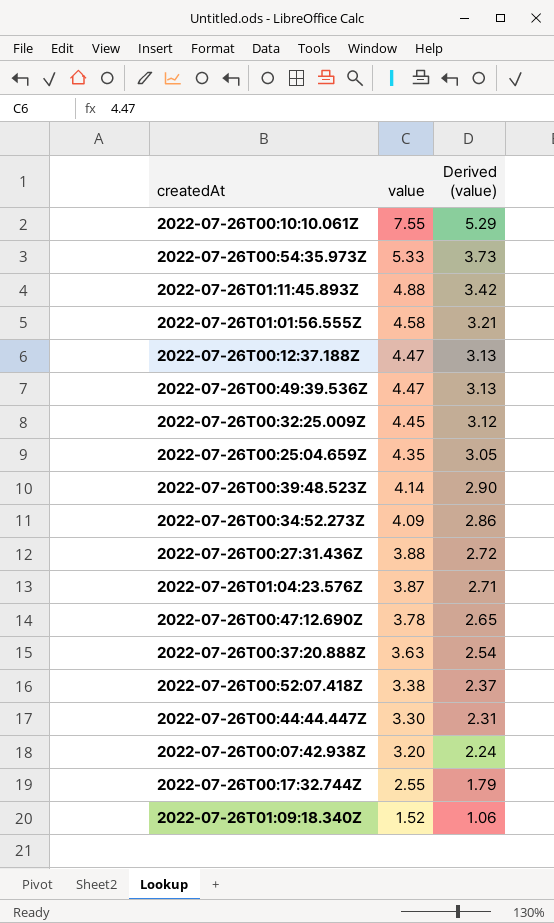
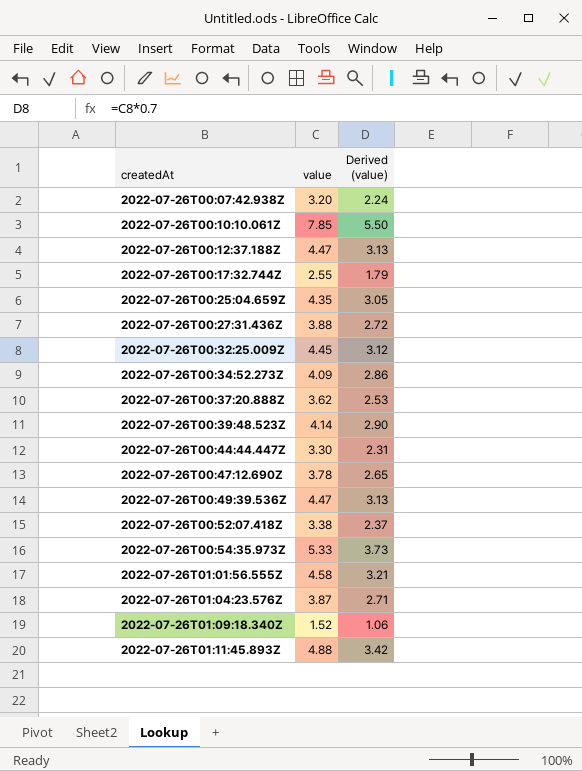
row order: value descending -> createdAt ascending
2022-07-26T00:10:10.061Z | value: 7.55 -> 7.85
2022-07-26T00:10:10.061Z | Derived (value): 5.29 -> 5.50
2022-07-26T00:37:20.888Z | value: 3.63 -> 3.62
2022-07-26T00:37:20.888Z | Derived (value): 2.54 -> 2.53

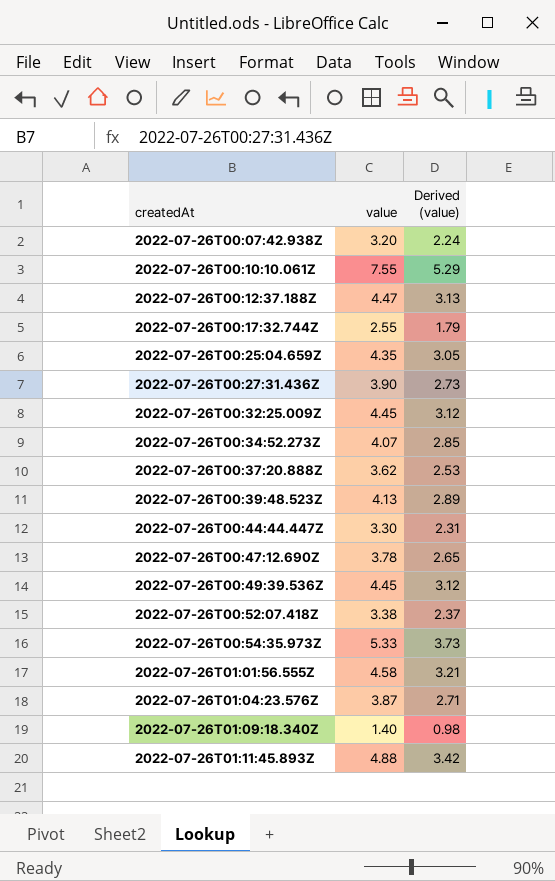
2022-07-26T00:10:10.061Z | value: 7.85 -> 7.55
2022-07-26T00:10:10.061Z | Derived (value): 5.50 -> 5.29
2022-07-26T00:27:31.436Z | value: 3.88 -> 3.90
2022-07-26T00:27:31.436Z | Derived (value): 2.72 -> 2.73
2022-07-26T00:34:52.273Z | value: 4.09 -> 4.07
2022-07-26T00:34:52.273Z | Derived (value): 2.86 -> 2.85
2022-07-26T00:39:48.523Z | value: 4.14 -> 4.13
2022-07-26T00:39:48.523Z | Derived (value): 2.90 -> 2.89
2022-07-26T00:49:39.536Z | value: 4.47 -> 4.45
2022-07-26T00:49:39.536Z | Derived (value): 3.13 -> 3.12
2022-07-26T01:09:18.340Z | value: 1.52 -> 1.40
2022-07-26T01:09:18.340Z | Derived (value): 1.06 -> 0.98

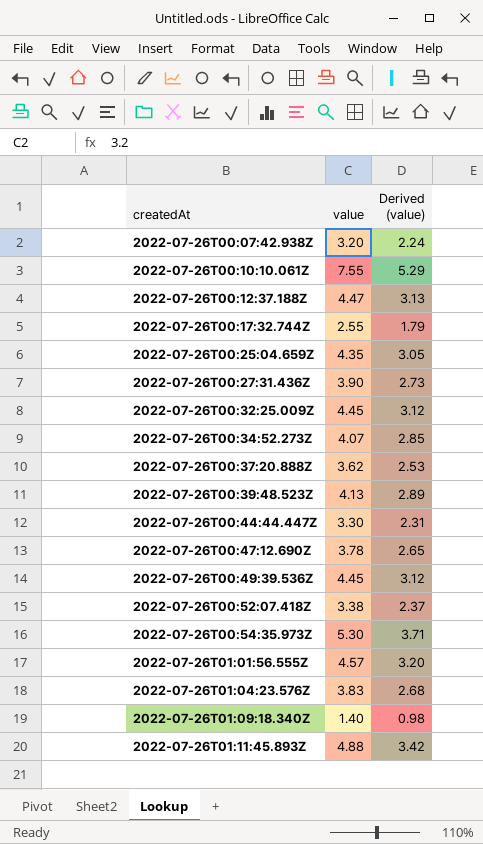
2022-07-26T00:54:35.973Z | value: 5.33 -> 5.30
2022-07-26T00:54:35.973Z | Derived (value): 3.73 -> 3.71
2022-07-26T01:01:56.555Z | value: 4.58 -> 4.57
2022-07-26T01:01:56.555Z | Derived (value): 3.21 -> 3.20
2022-07-26T01:04:23.576Z | value: 3.87 -> 3.83
2022-07-26T01:04:23.576Z | Derived (value): 2.71 -> 2.68

